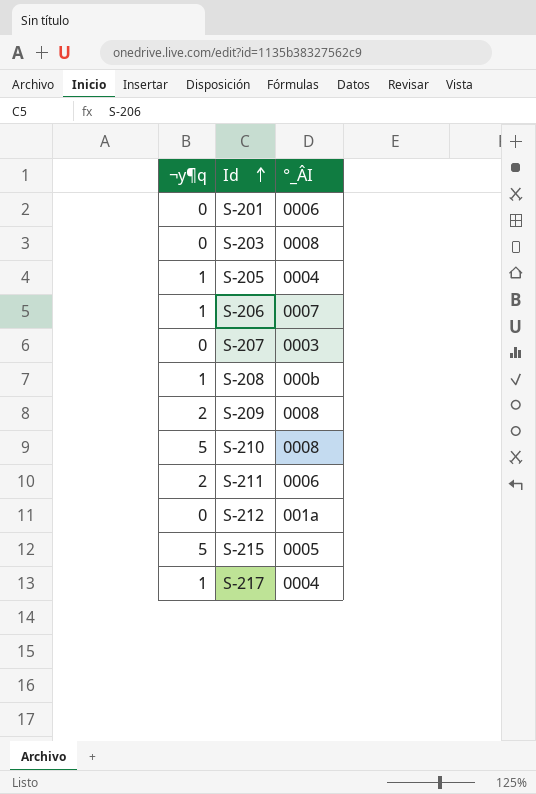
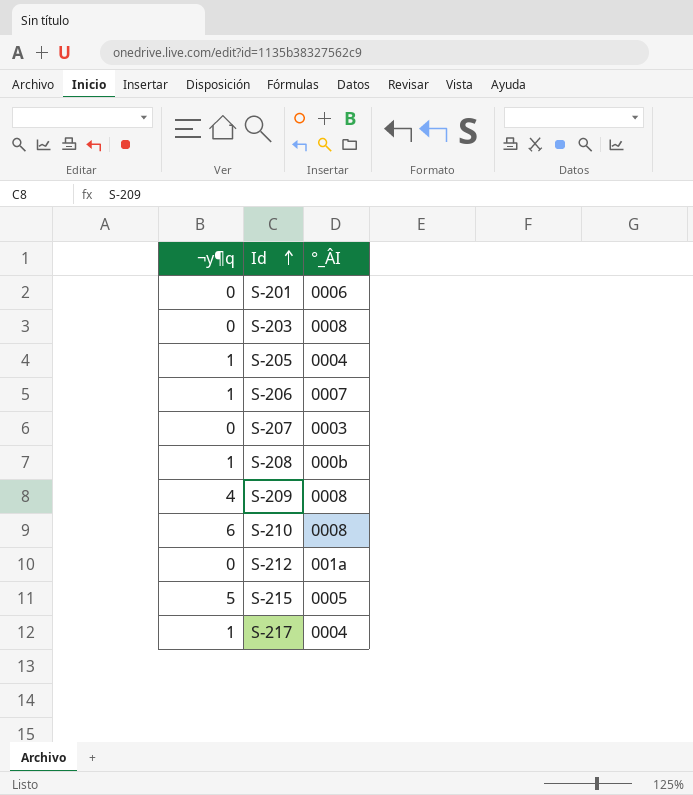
row S-211: 2 | 0006 -> none
S-209 | ¬y¶q: 2 -> 4
S-210 | ¬y¶q: 5 -> 6

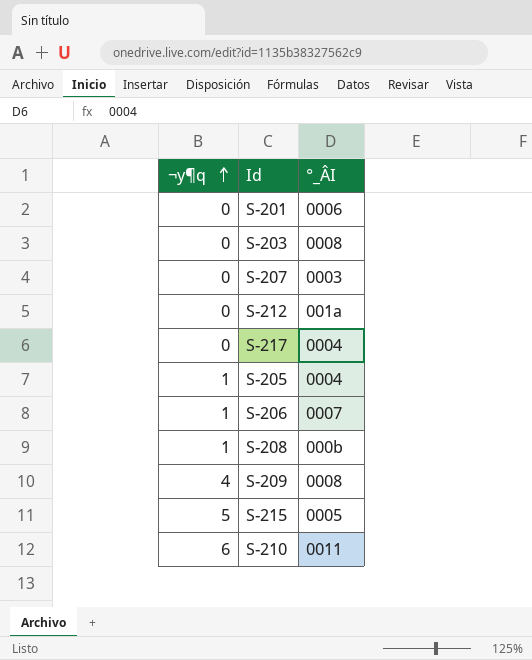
row order: Id ascending -> ¬y¶q ascending
S-217 | ¬y¶q: 1 -> 0
S-210 | °_ÂI: 0008 -> 0011

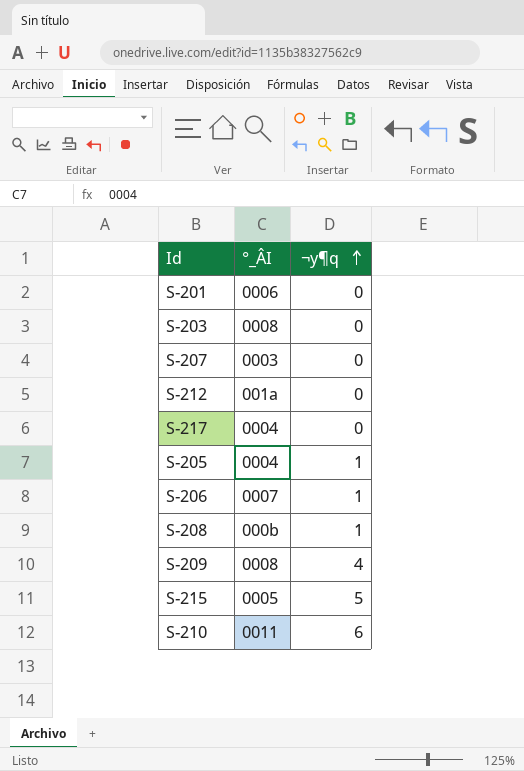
column ¬y¶q | position: 1 -> 3

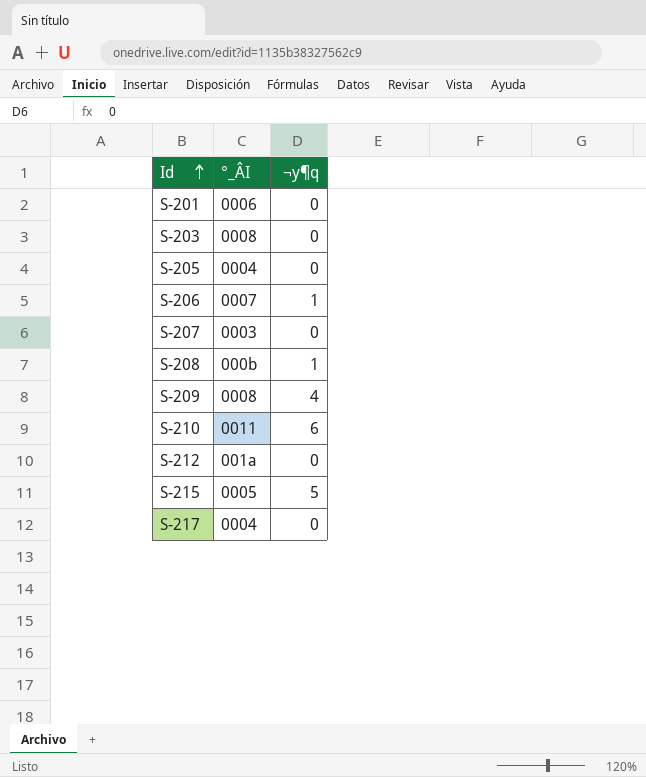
row order: ¬y¶q ascending -> Id ascending
S-205 | ¬y¶q: 1 -> 0

